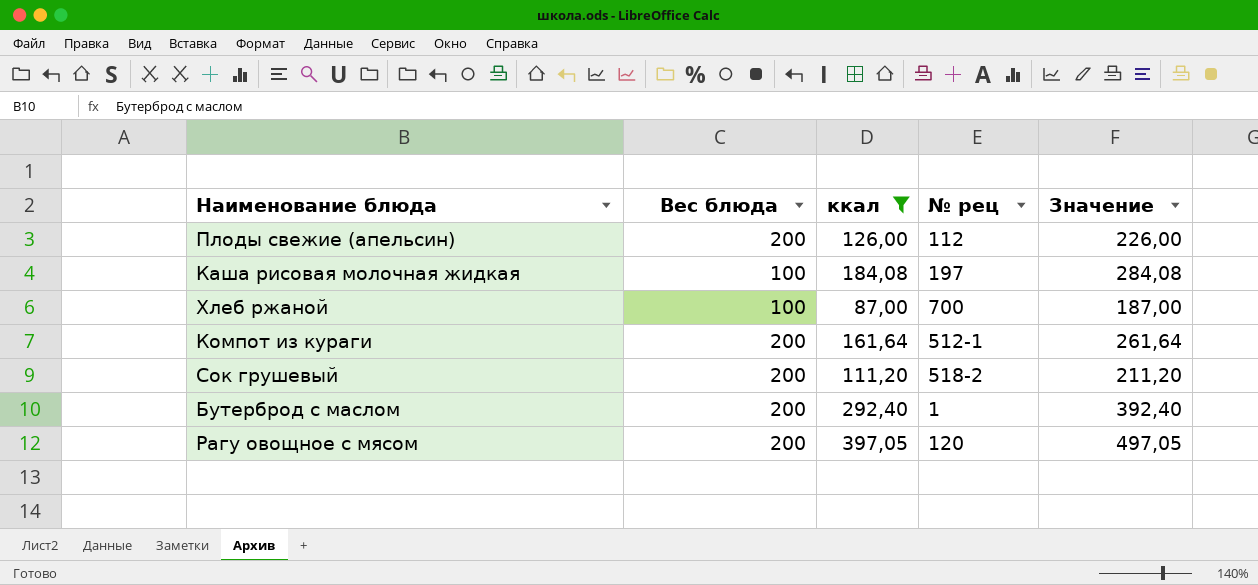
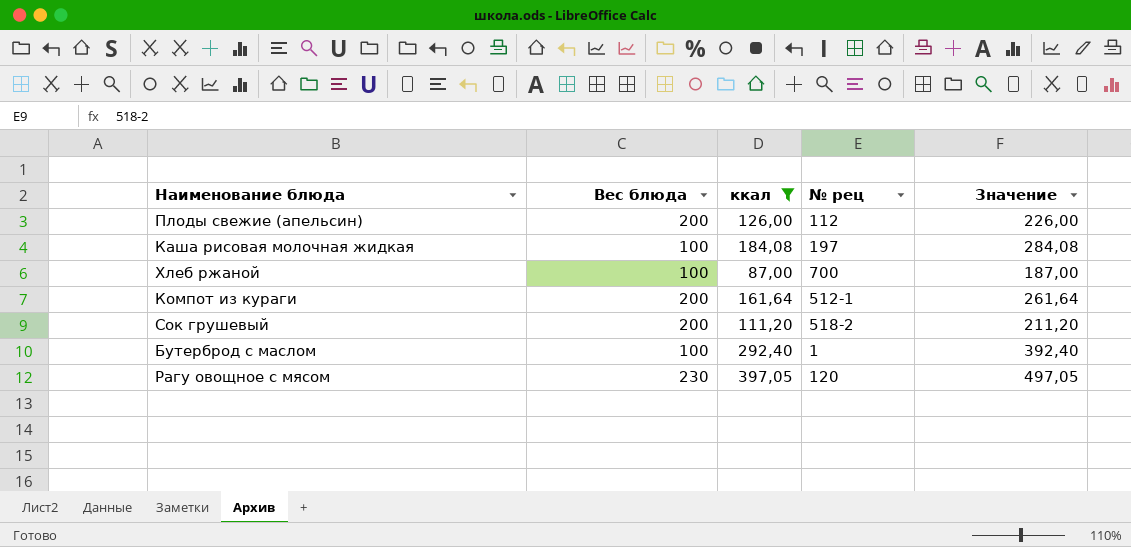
Бутерброд с маслом | Вес блюда: 200 -> 100
Рагу овощное с мясом | Вес блюда: 200 -> 230

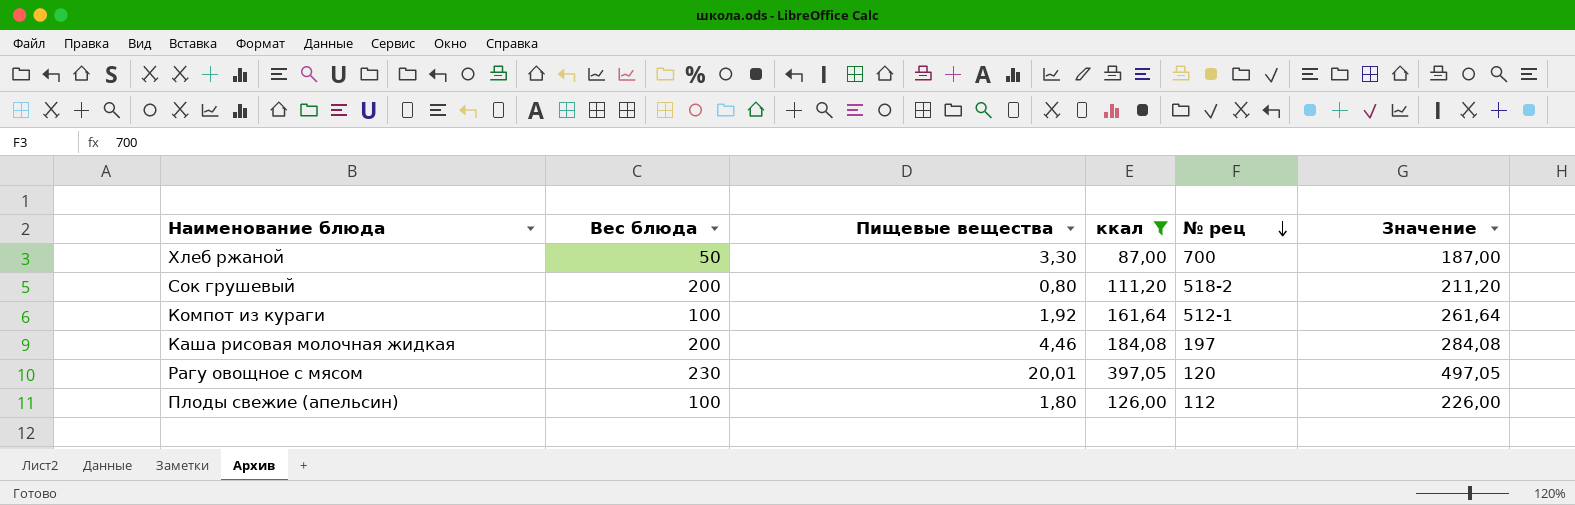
row order: none -> № рец descending
column Пищевые вещества | position: none -> 3
row Бутерброд с маслом: 100 | 292,40 | 1 | 392,40 -> none
Хлеб ржаной | Вес блюда: 100 -> 50
Компот из кураги | Вес блюда: 200 -> 100
Каша рисовая молочная жидкая | Вес блюда: 100 -> 200
Плоды свежие (апельсин) | Вес блюда: 200 -> 100

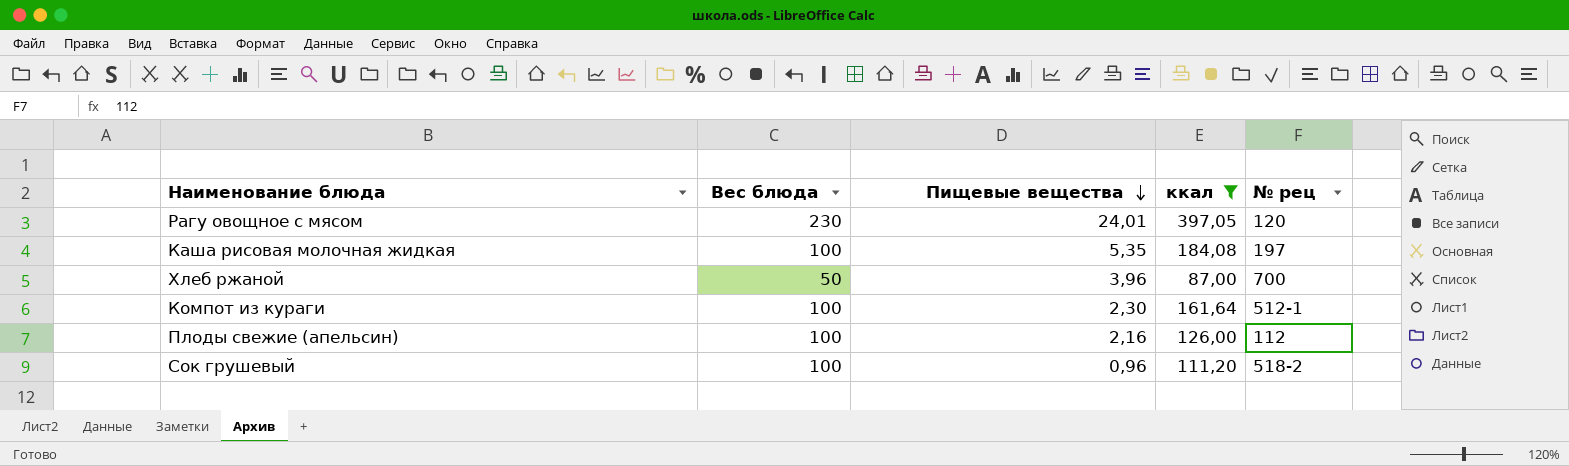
row order: № рец descending -> Пищевые вещества descending
column Значение | formula: [ккал] + 100 -> none
Рагу овощное с мясом | Пищевые вещества: 20,01 -> 24,01
Каша рисовая молочная жидкая | Вес блюда: 200 -> 100
Каша рисовая молочная жидкая | Пищевые вещества: 4,46 -> 5,35
Хлеб ржаной | Пищевые вещества: 3,30 -> 3,96
Компот из кураги | Пищевые вещества: 1,92 -> 2,30
Плоды свежие (апельсин) | Пищевые вещества: 1,80 -> 2,16
Сок грушевый | Вес блюда: 200 -> 100
Сок грушевый | Пищевые вещества: 0,80 -> 0,96

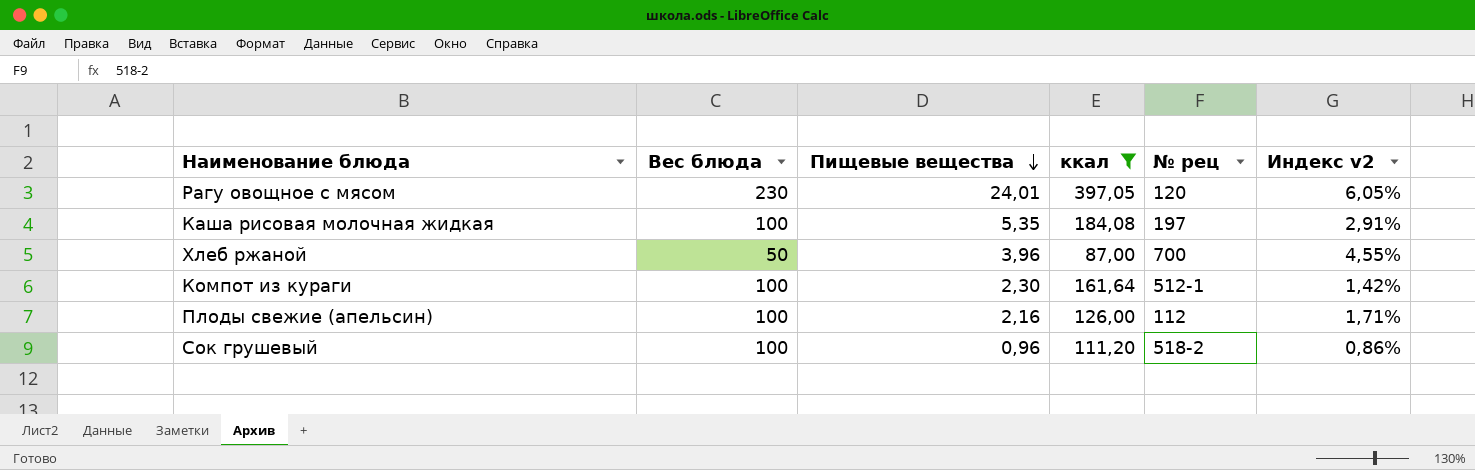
column Индекс v2 | formula: none -> [Пищевые вещества] / [ккал]

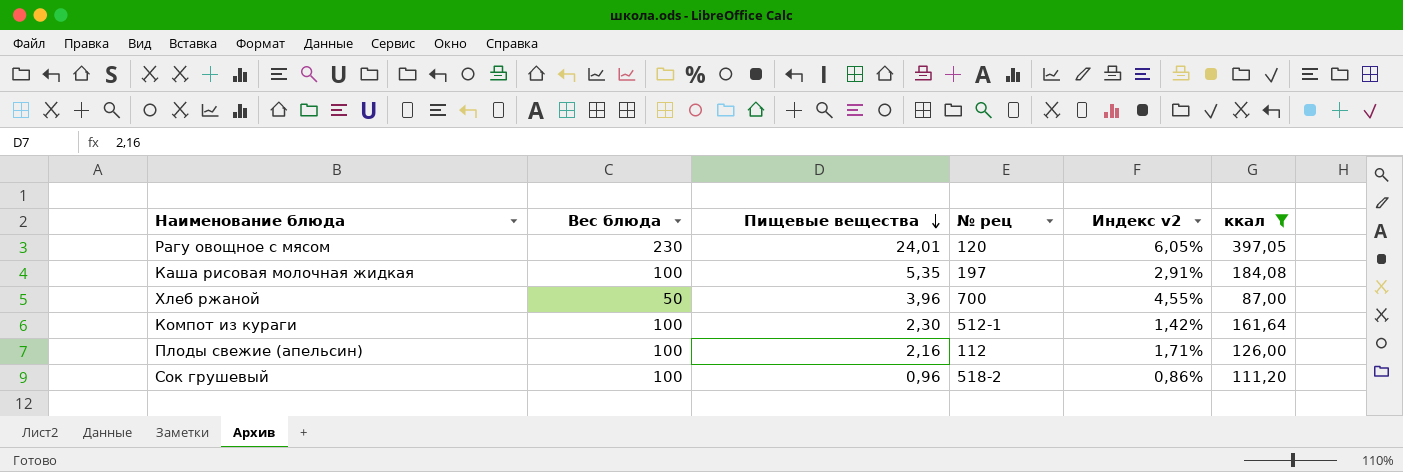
column ккал | position: 4 -> 6

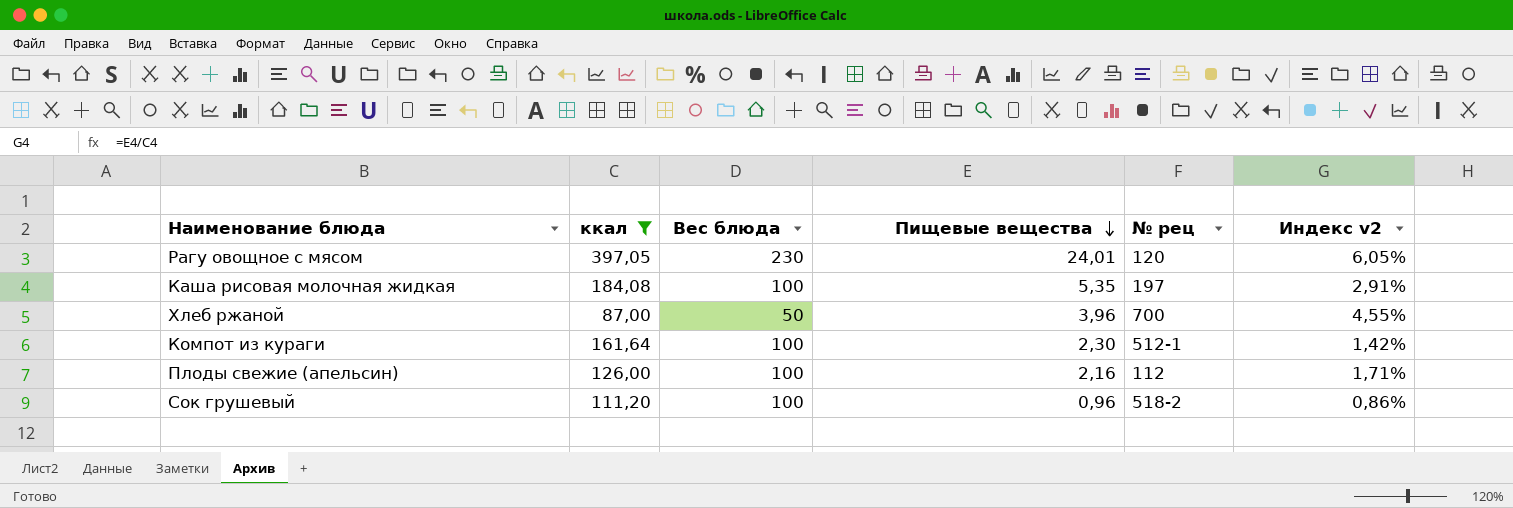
column ккал | position: 6 -> 2

